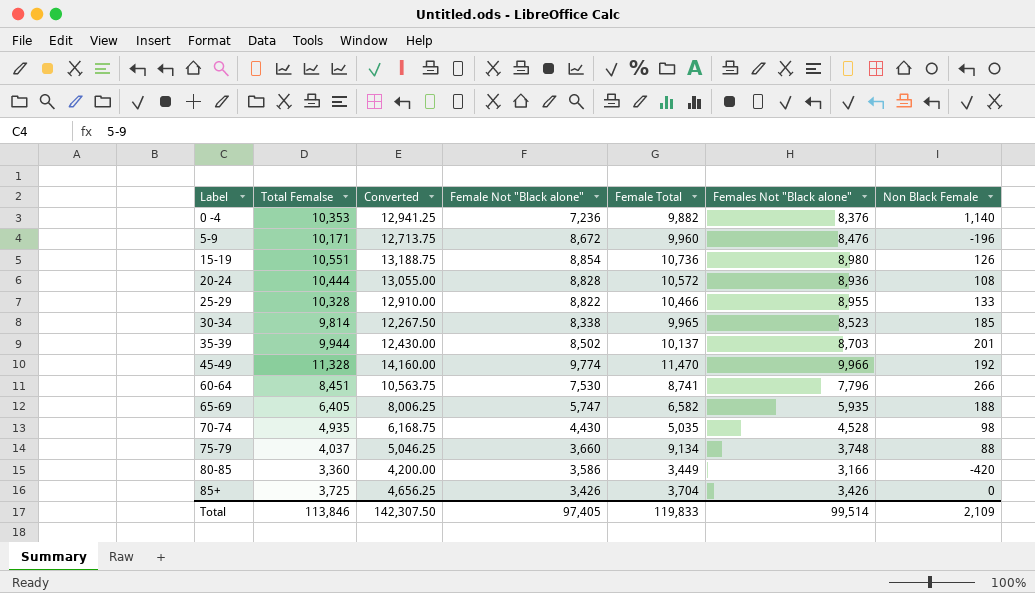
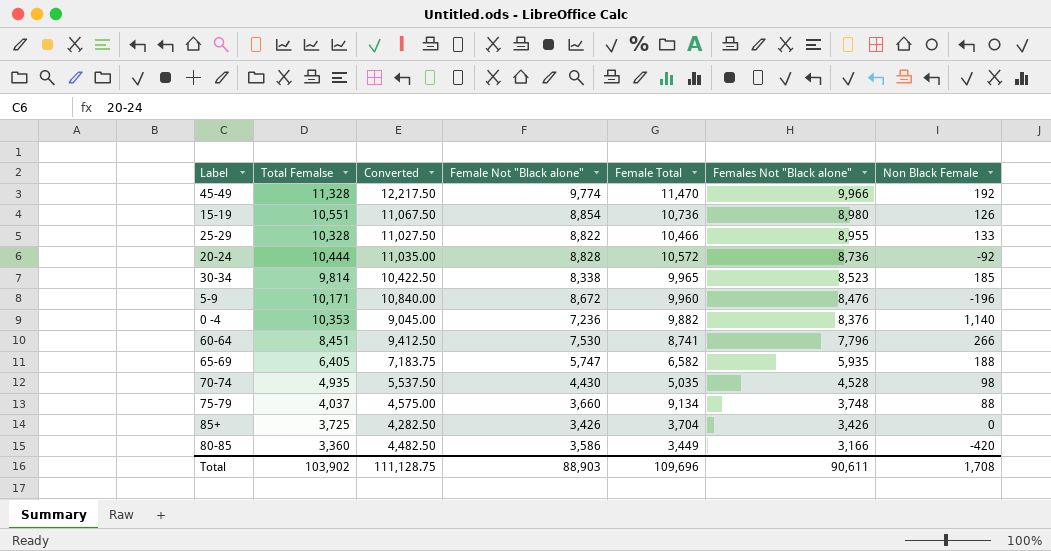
row order: Label ascending -> Females Not "Black alone" descending
column Converted | formula: [Total Femalse] * 1.25 -> [Female Not "Black alone"] * 1.25
row 35-39: 9,944 | 12,430.00 | 8,502 | 10,137 | 8,703 | 201 -> none
20-24 | Females Not "Black alone": 8,936 -> 8,736
20-24 | Non Black Female: 108 -> -92
Total | Total Femalse: 113,846 -> 103,902
Total | Converted: 142,307.50 -> 111,128.75
Total | Female Not "Black alone": 97,405 -> 88,903
Total | Female Total: 119,833 -> 109,696
Total | Females Not "Black alone": 99,514 -> 90,611
Total | Non Black Female: 2,109 -> 1,708

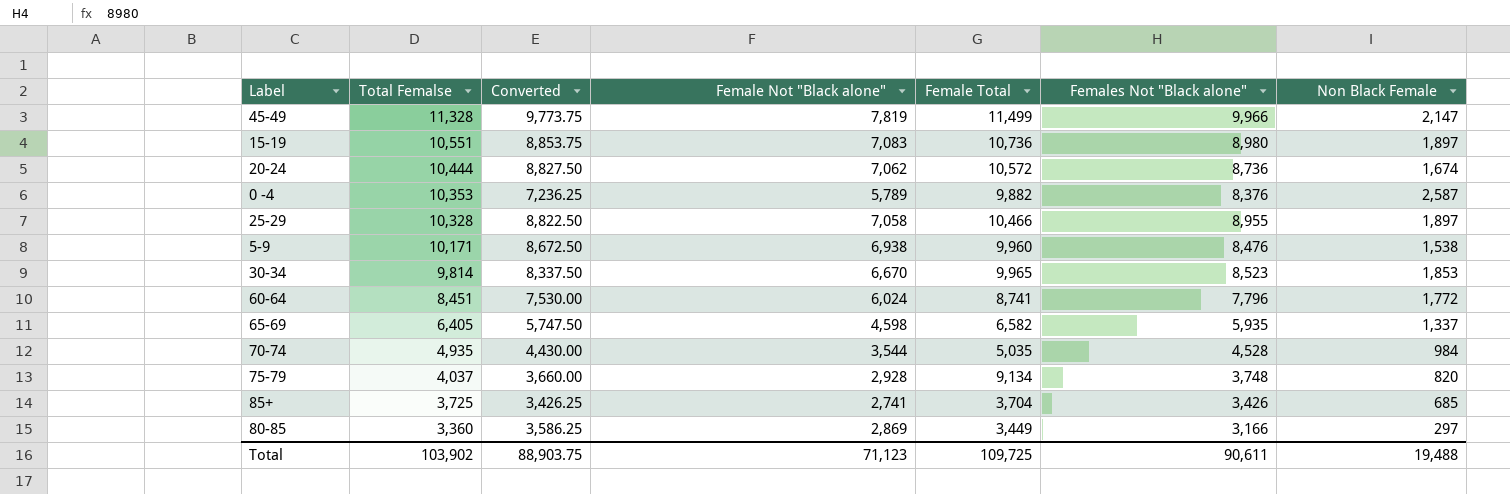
row order: Females Not "Black alone" descending -> Total Femalse descending
45-49 | Converted: 12,217.50 -> 9,773.75
45-49 | Female Not "Black alone": 9,774 -> 7,819
45-49 | Female Total: 11,470 -> 11,499
45-49 | Non Black Female: 192 -> 2,147
15-19 | Converted: 11,067.50 -> 8,853.75
15-19 | Female Not "Black alone": 8,854 -> 7,083
15-19 | Non Black Female: 126 -> 1,897
20-24 | Converted: 11,035.00 -> 8,827.50
20-24 | Female Not "Black alone": 8,828 -> 7,062
20-24 | Non Black Female: -92 -> 1,674
0 -4 | Converted: 9,045.00 -> 7,236.25
0 -4 | Female Not "Black alone": 7,236 -> 5,789
0 -4 | Non Black Female: 1,140 -> 2,587
25-29 | Converted: 11,027.50 -> 8,822.50
25-29 | Female Not "Black alone": 8,822 -> 7,058
25-29 | Non Black Female: 133 -> 1,897
5-9 | Converted: 10,840.00 -> 8,672.50
5-9 | Female Not "Black alone": 8,672 -> 6,938
5-9 | Non Black Female: -196 -> 1,538
30-34 | Converted: 10,422.50 -> 8,337.50
30-34 | Female Not "Black alone": 8,338 -> 6,670
30-34 | Non Black Female: 185 -> 1,853
60-64 | Converted: 9,412.50 -> 7,530.00
60-64 | Female Not "Black alone": 7,530 -> 6,024
60-64 | Non Black Female: 266 -> 1,772
65-69 | Converted: 7,183.75 -> 5,747.50
65-69 | Female Not "Black alone": 5,747 -> 4,598
65-69 | Non Black Female: 188 -> 1,337
70-74 | Converted: 5,537.50 -> 4,430.00
70-74 | Female Not "Black alone": 4,430 -> 3,544
70-74 | Non Black Female: 98 -> 984
75-79 | Converted: 4,575.00 -> 3,660.00
75-79 | Female Not "Black alone": 3,660 -> 2,928
75-79 | Non Black Female: 88 -> 820
85+ | Converted: 4,282.50 -> 3,426.25
85+ | Female Not "Black alone": 3,426 -> 2,741
85+ | Non Black Female: 0 -> 685
80-85 | Converted: 4,482.50 -> 3,586.25
80-85 | Female Not "Black alone": 3,586 -> 2,869
80-85 | Non Black Female: -420 -> 297
Total | Converted: 111,128.75 -> 88,903.75
Total | Female Not "Black alone": 88,903 -> 71,123
Total | Female Total: 109,696 -> 109,725
Total | Non Black Female: 1,708 -> 19,488

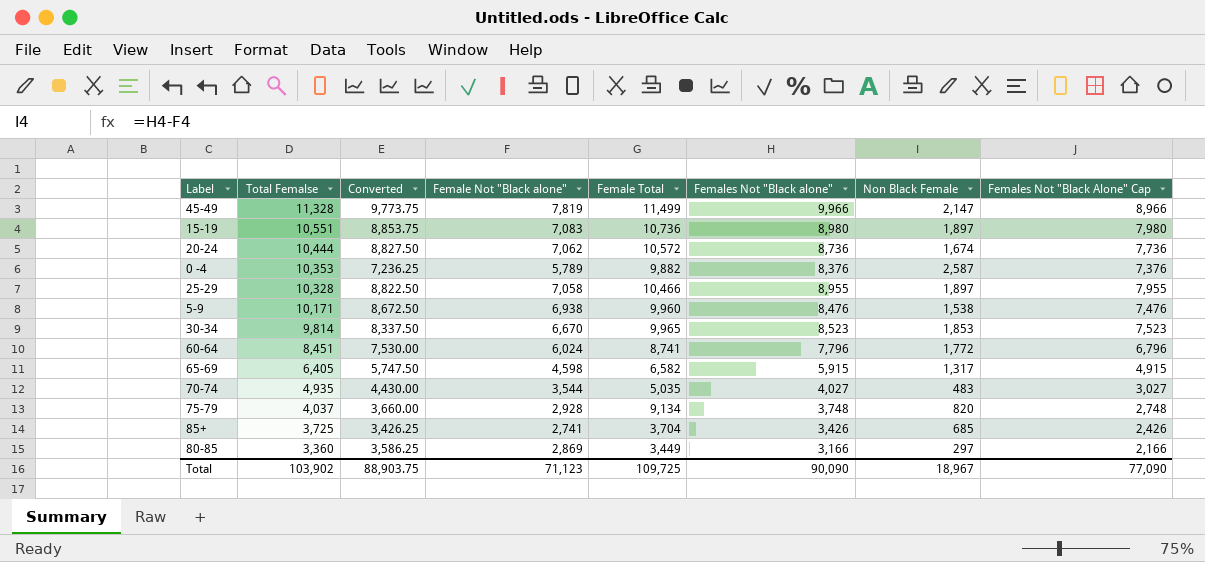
column Females Not "Black Alone" Cap | formula: none -> [Females Not "Black alone"] - 1000
65-69 | Females Not "Black alone": 5,935 -> 5,915
65-69 | Non Black Female: 1,337 -> 1,317
70-74 | Females Not "Black alone": 4,528 -> 4,027
70-74 | Non Black Female: 984 -> 483
Total | Females Not "Black alone": 90,611 -> 90,090
Total | Non Black Female: 19,488 -> 18,967

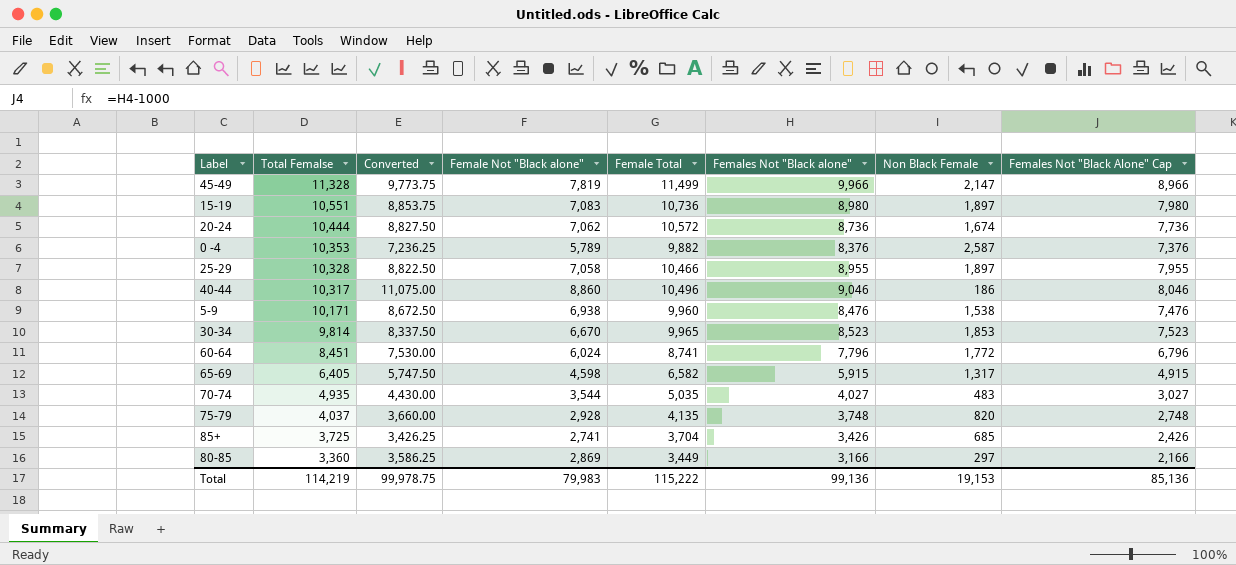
row 40-44: none -> 10,317 | 11,075.00 | 8,860 | 10,496 | 9,046 | 186 | 8,046
75-79 | Female Total: 9,134 -> 4,135
Total | Total Femalse: 103,902 -> 114,219
Total | Converted: 88,903.75 -> 99,978.75
Total | Female Not "Black alone": 71,123 -> 79,983
Total | Female Total: 109,725 -> 115,222
Total | Females Not "Black alone": 90,090 -> 99,136
Total | Non Black Female: 18,967 -> 19,153
Total | Females Not "Black Alone" Cap: 77,090 -> 85,136

